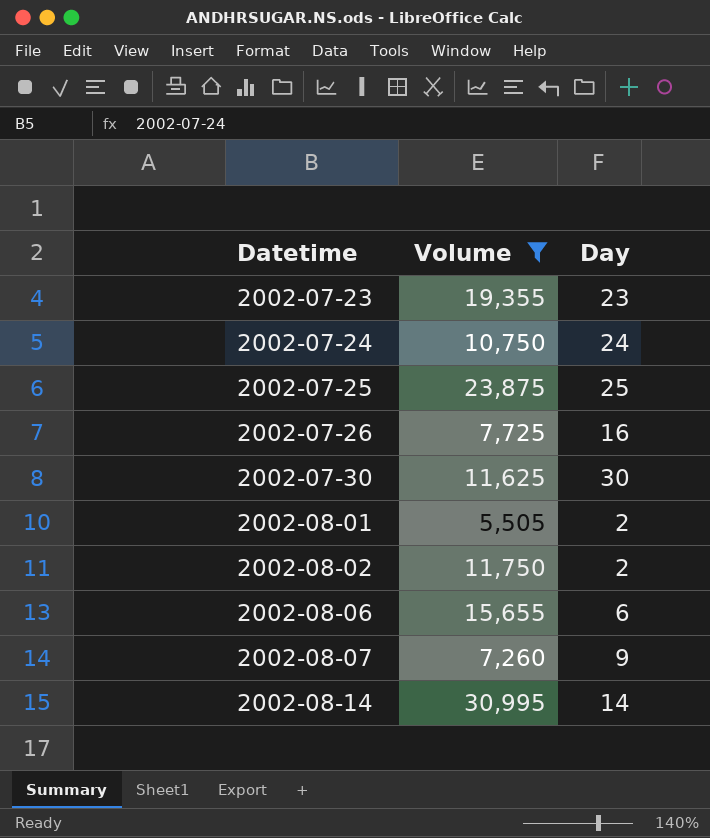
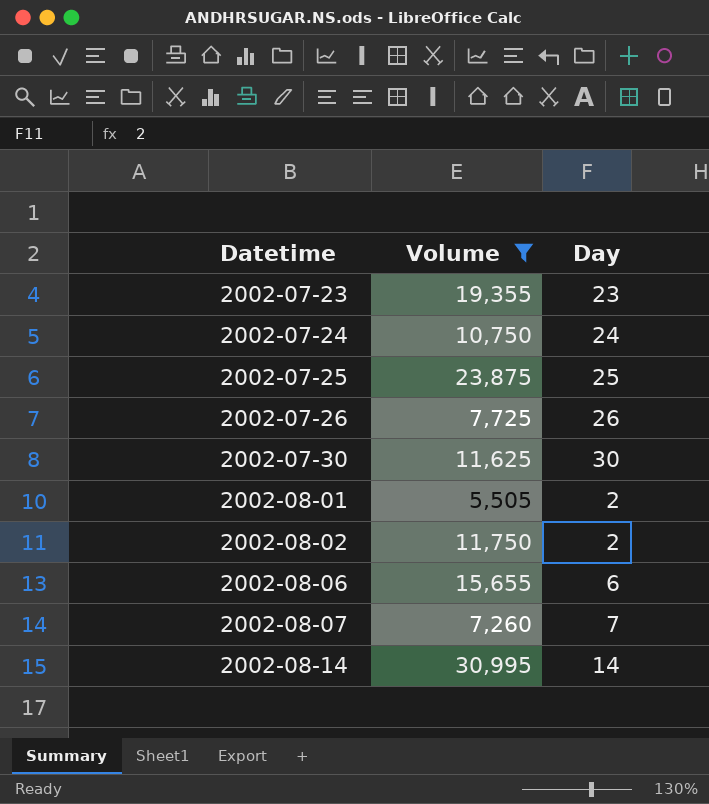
2002-07-26 | Day: 16 -> 26
2002-08-07 | Day: 9 -> 7

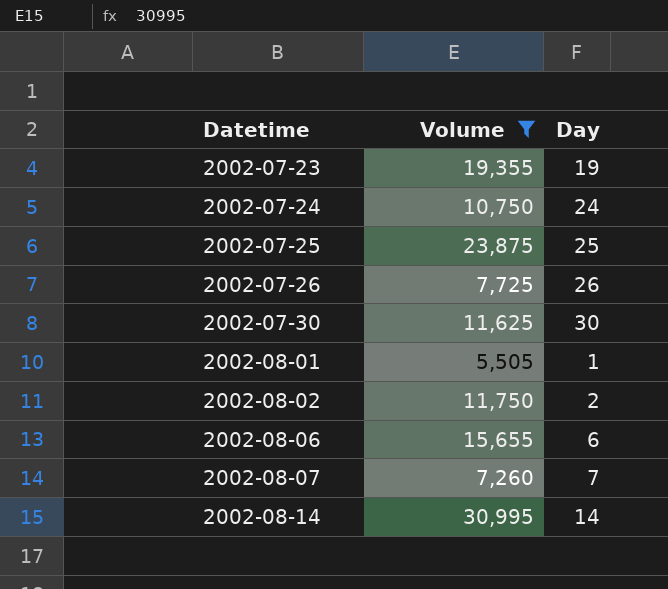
2002-07-23 | Day: 23 -> 19
2002-08-01 | Day: 2 -> 1

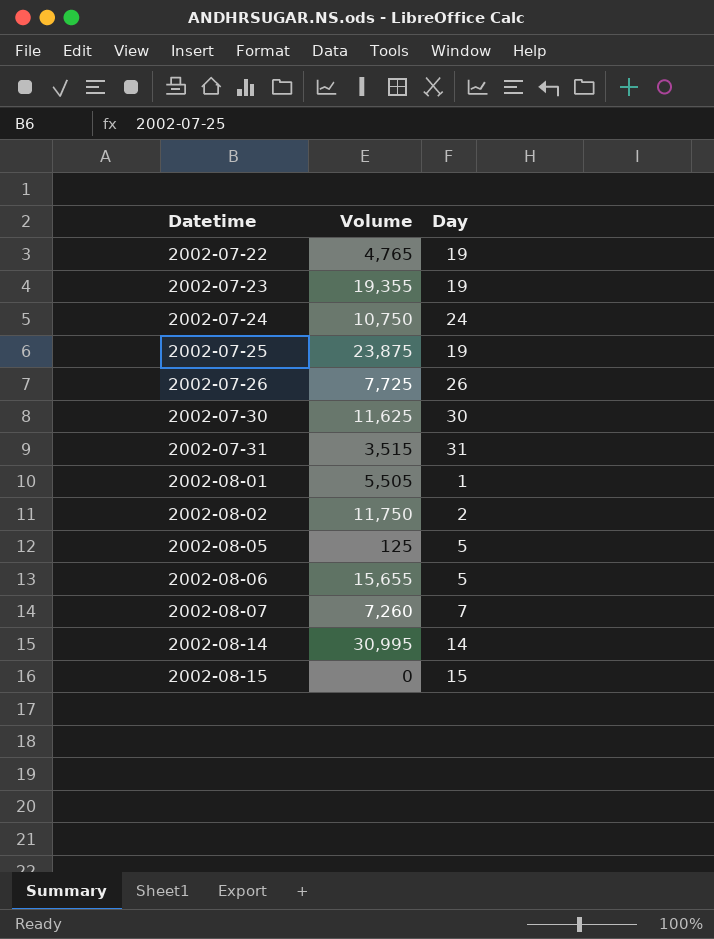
filter: Volume >= 5,505 -> none
2002-07-25 | Day: 25 -> 19
2002-08-06 | Day: 6 -> 5

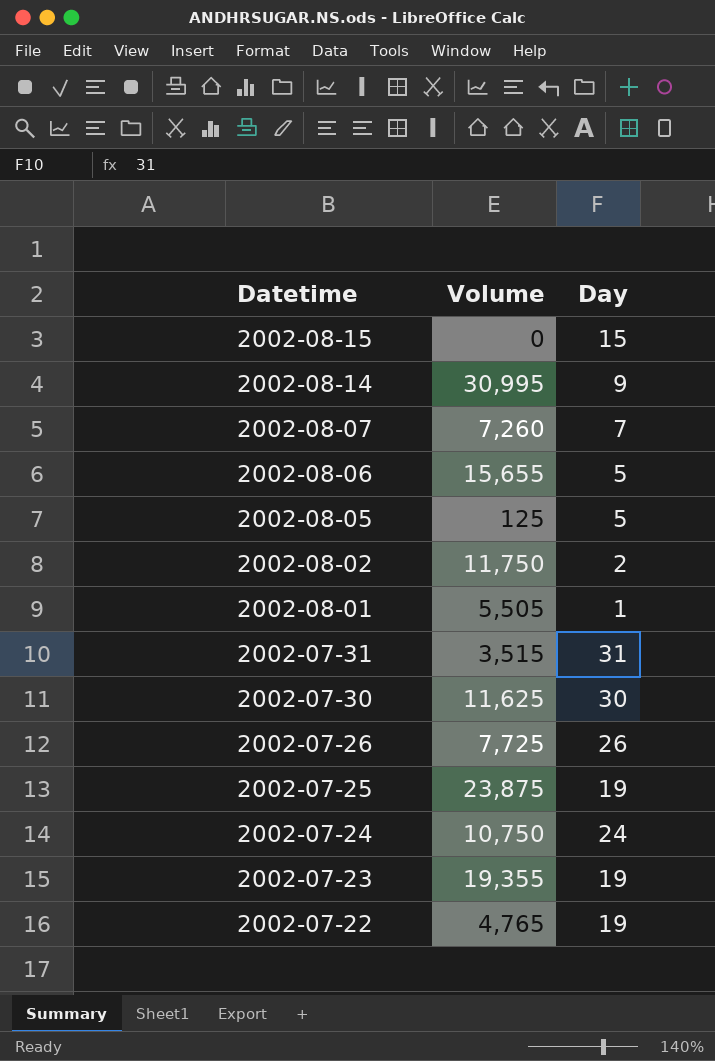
row order: Datetime ascending -> Datetime descending
2002-08-14 | Day: 14 -> 9

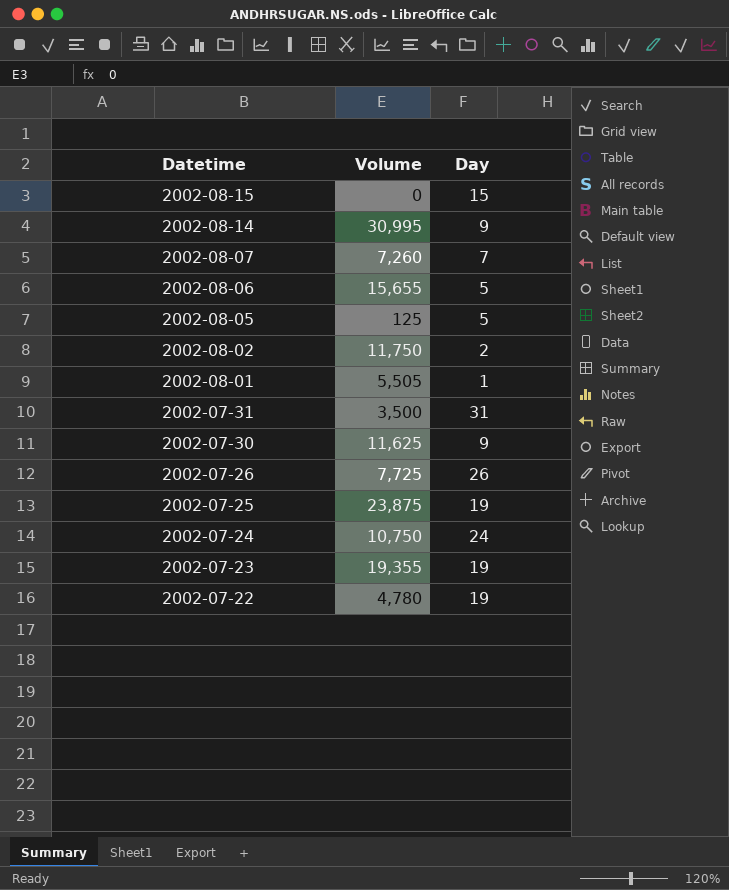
2002-07-31 | Volume: 3,515 -> 3,500
2002-07-30 | Day: 30 -> 9
2002-07-22 | Volume: 4,765 -> 4,780

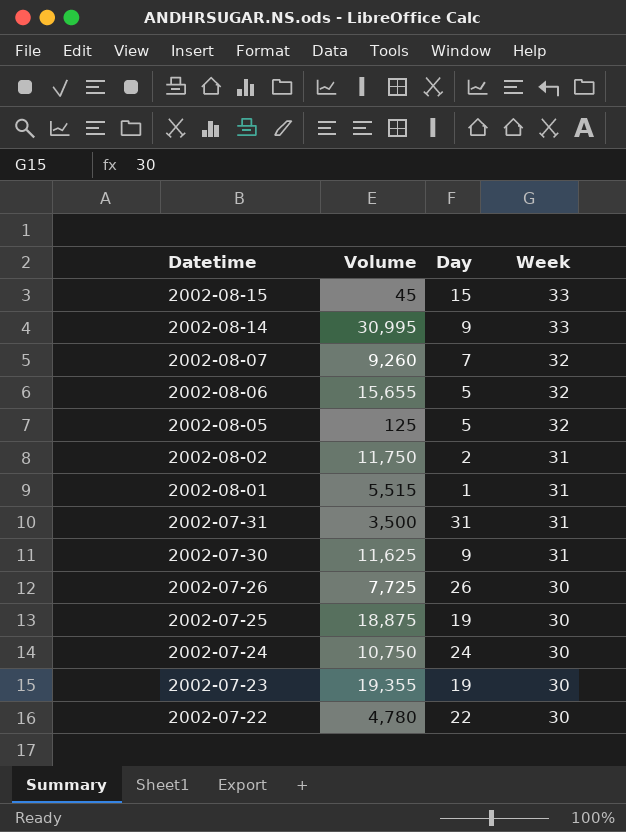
column Week | position: none -> 4
2002-08-15 | Volume: 0 -> 45
2002-08-07 | Volume: 7,260 -> 9,260
2002-08-01 | Volume: 5,505 -> 5,515
2002-07-25 | Volume: 23,875 -> 18,875
2002-07-22 | Day: 19 -> 22

